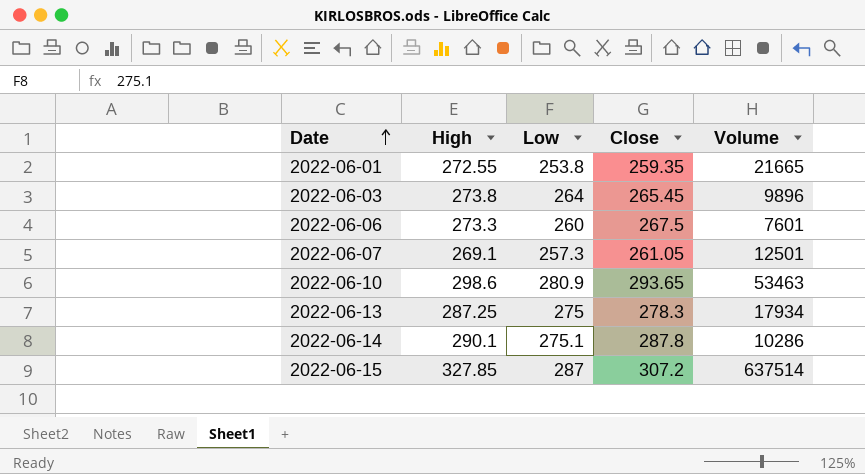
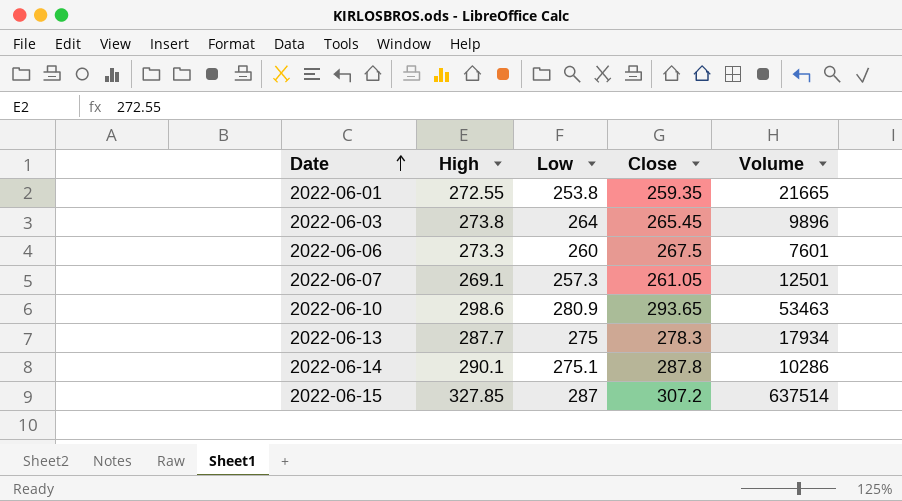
2022-06-13 | High: 287.25 -> 287.7

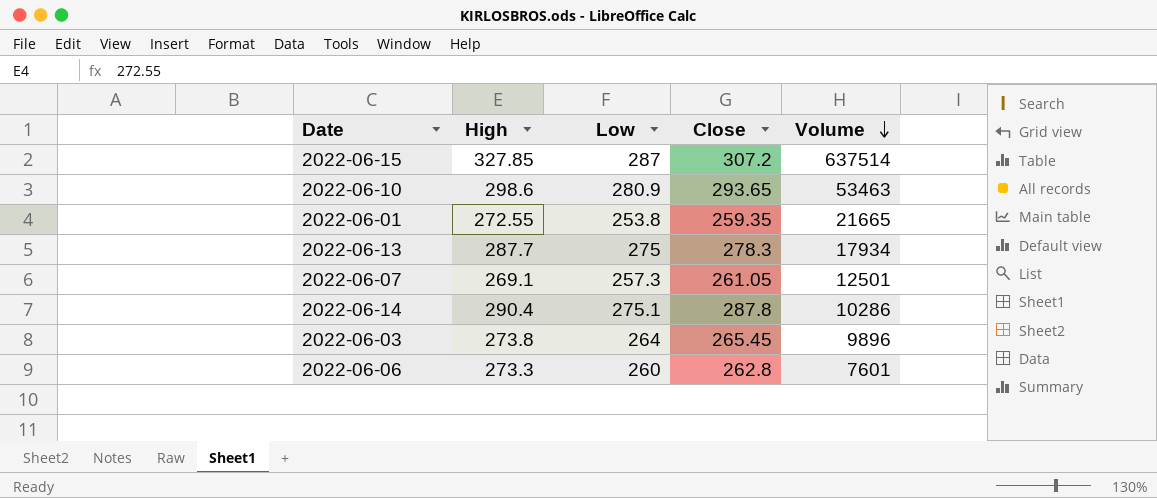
row order: Date ascending -> Volume descending
2022-06-14 | High: 290.1 -> 290.4
2022-06-06 | Close: 267.5 -> 262.8

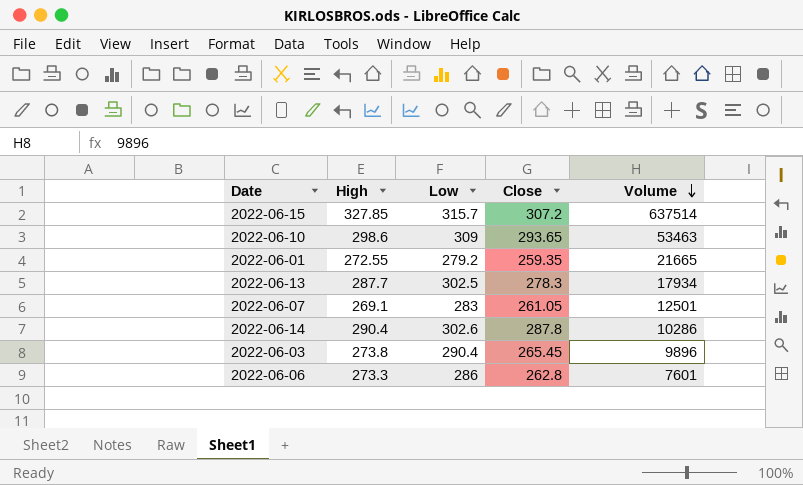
2022-06-15 | Low: 287 -> 315.7
2022-06-10 | Low: 280.9 -> 309
2022-06-01 | Low: 253.8 -> 279.2
2022-06-13 | Low: 275 -> 302.5
2022-06-07 | Low: 257.3 -> 283
2022-06-14 | Low: 275.1 -> 302.6
2022-06-03 | Low: 264 -> 290.4
2022-06-06 | Low: 260 -> 286

